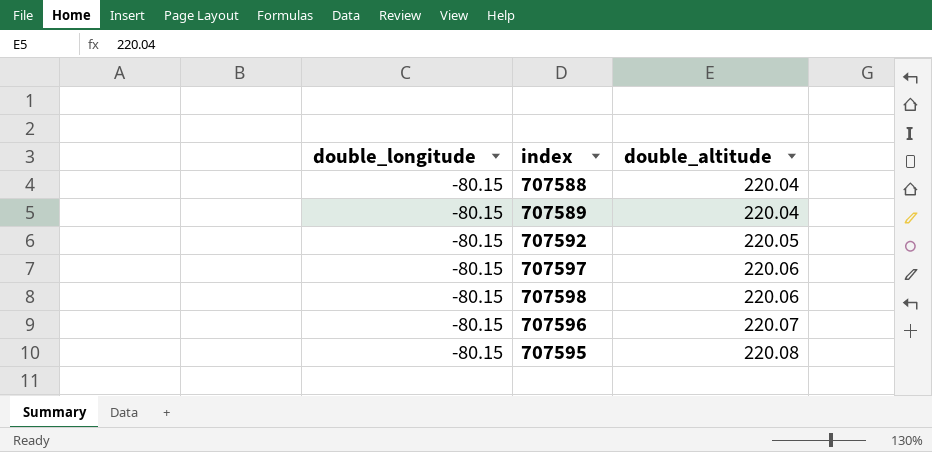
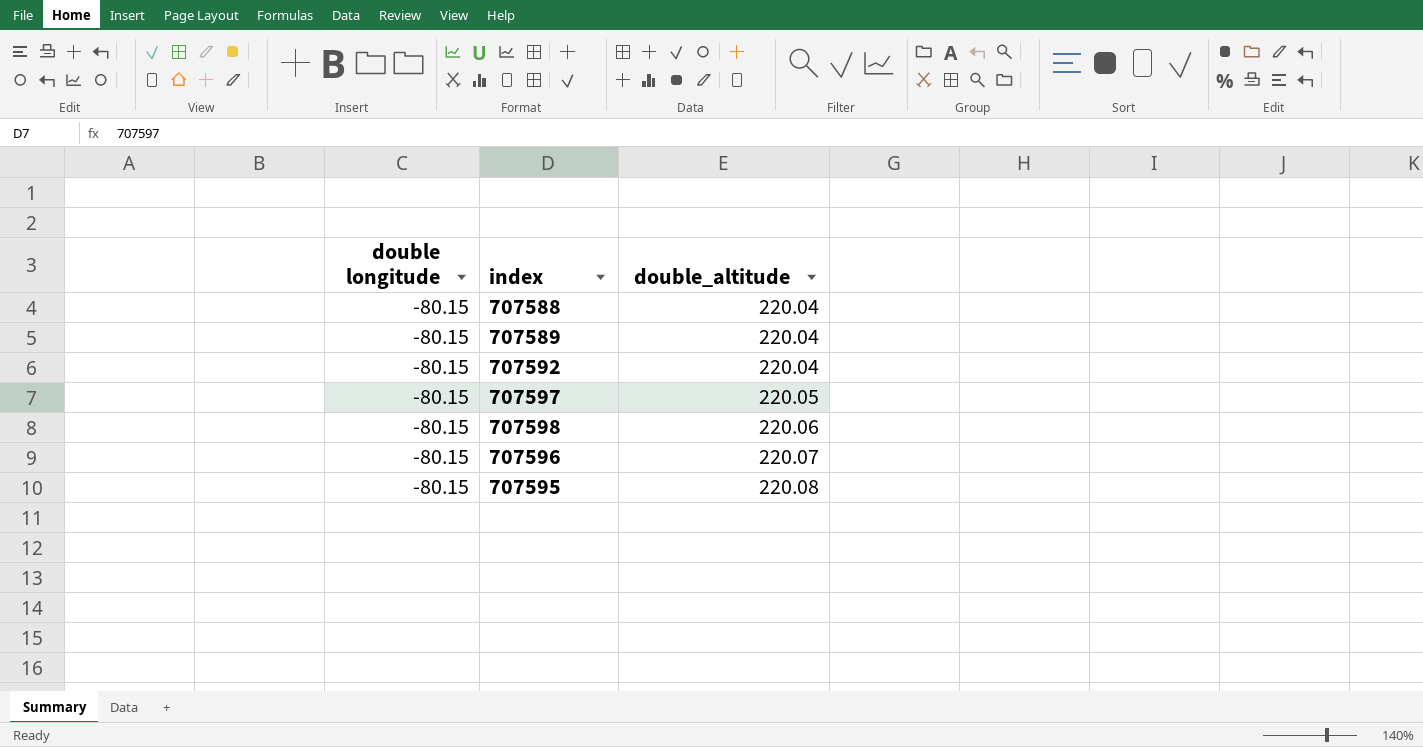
column name: double_longitude -> double longitude
707592 | double_altitude: 220.05 -> 220.04
707597 | double_altitude: 220.06 -> 220.05

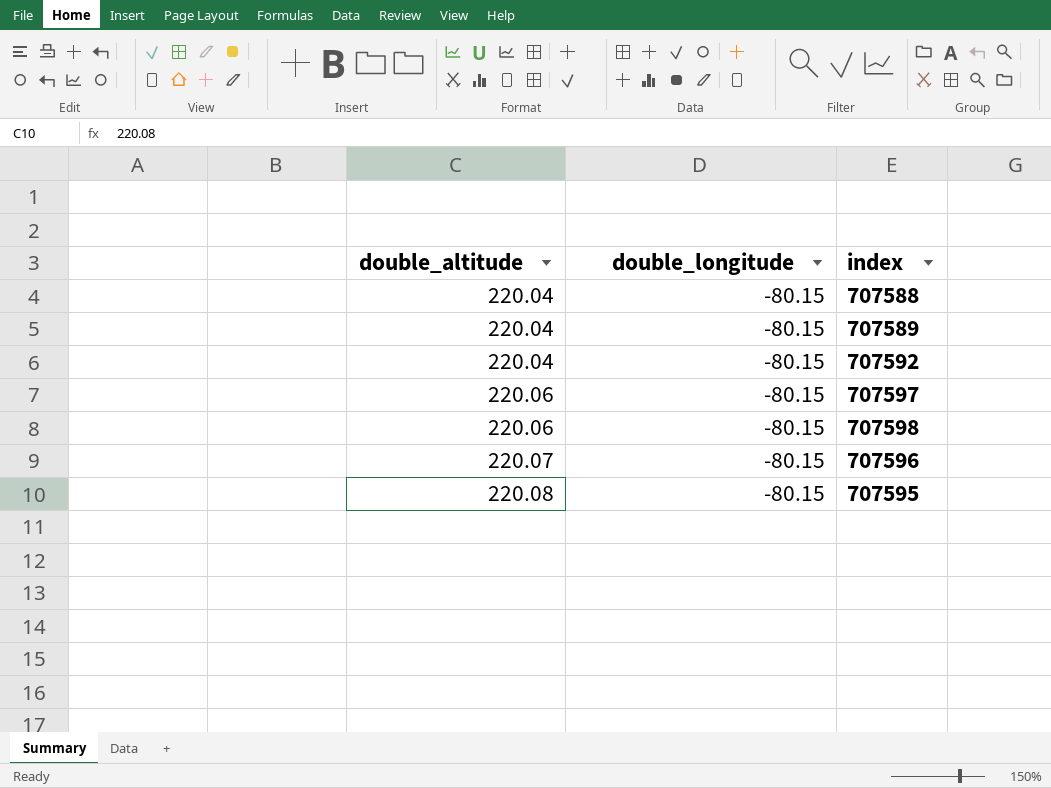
column double_altitude | position: 3 -> 1
column name: double longitude -> double_longitude
707597 | double_altitude: 220.05 -> 220.06

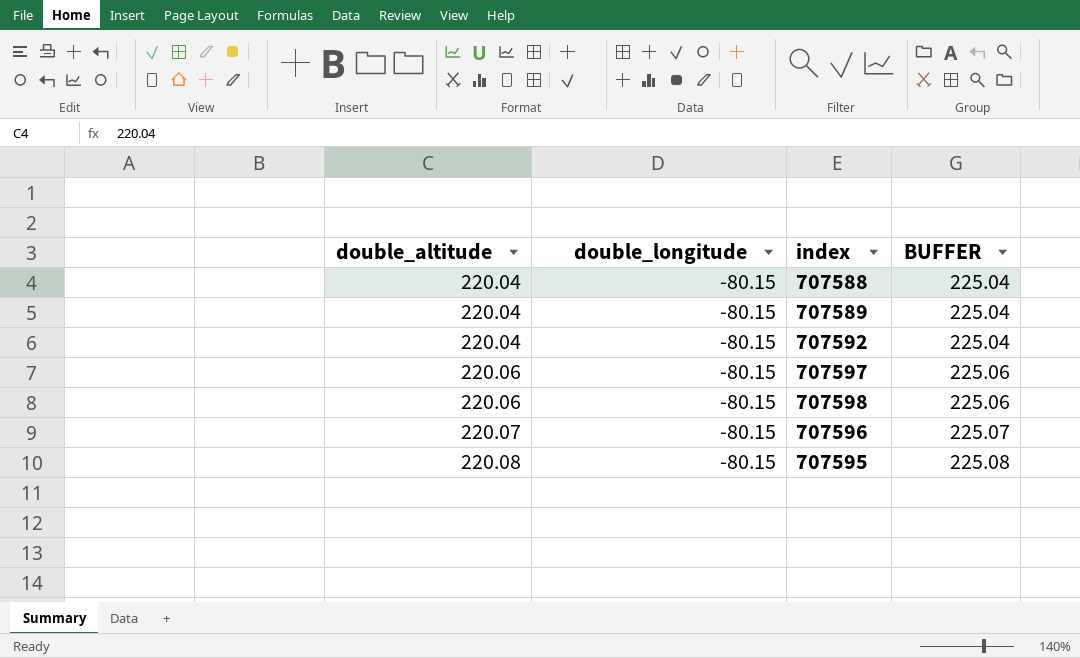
column BUFFER | formula: none -> [double_altitude] + 5

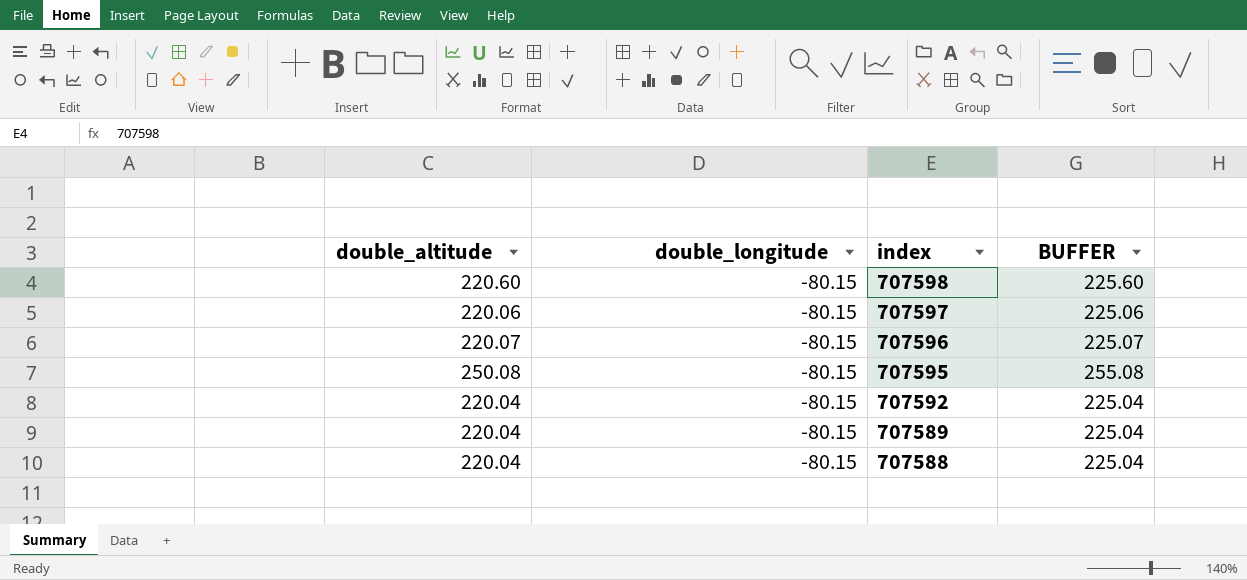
row order: double_altitude ascending -> index descending
707598 | double_altitude: 220.06 -> 220.60
707598 | BUFFER: 225.06 -> 225.60
707595 | double_altitude: 220.08 -> 250.08
707595 | BUFFER: 225.08 -> 255.08

